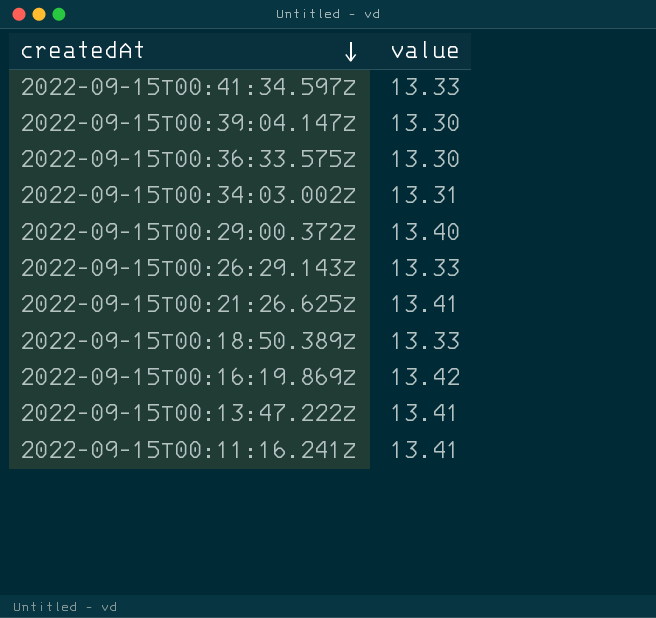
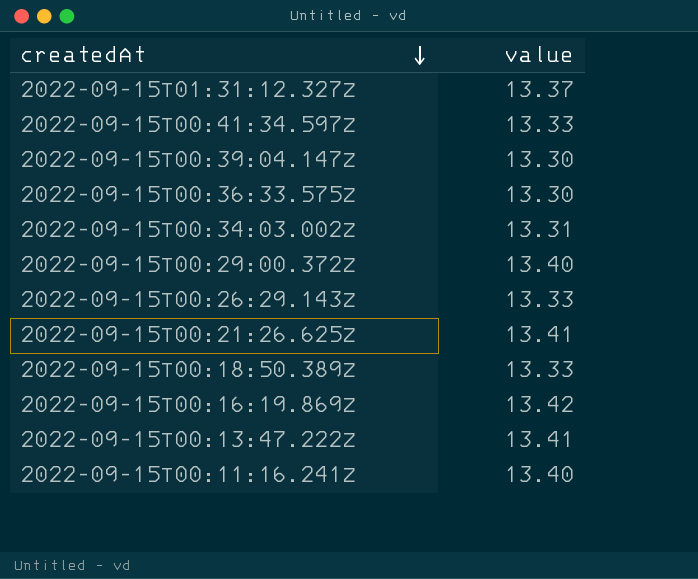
row 2022-09-15T01:31:12.327Z: none -> 13.37
2022-09-15T00:11:16.241Z | value: 13.41 -> 13.40

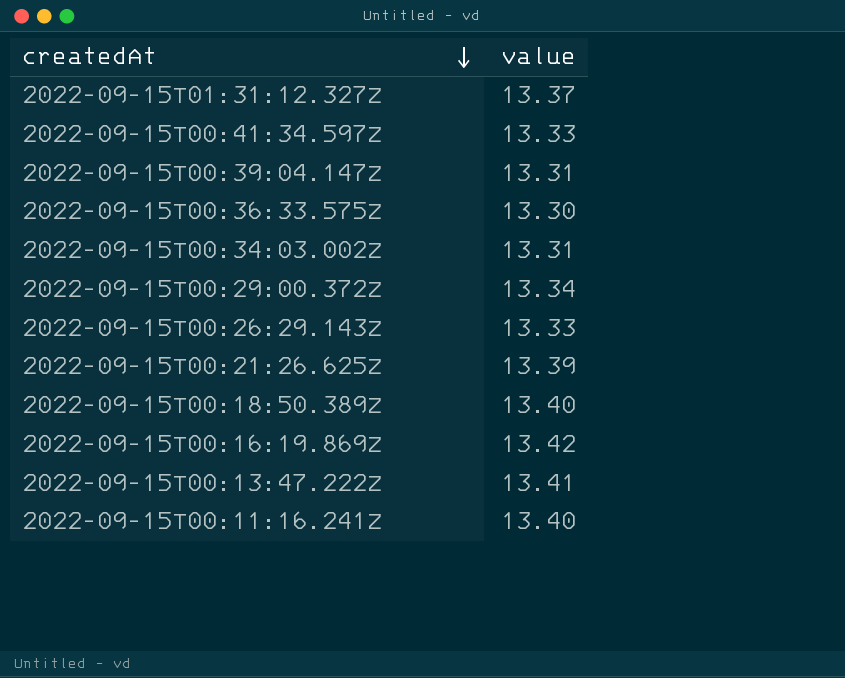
2022-09-15T00:39:04.147Z | value: 13.30 -> 13.31
2022-09-15T00:29:00.372Z | value: 13.40 -> 13.34
2022-09-15T00:21:26.625Z | value: 13.41 -> 13.39
2022-09-15T00:18:50.389Z | value: 13.33 -> 13.40

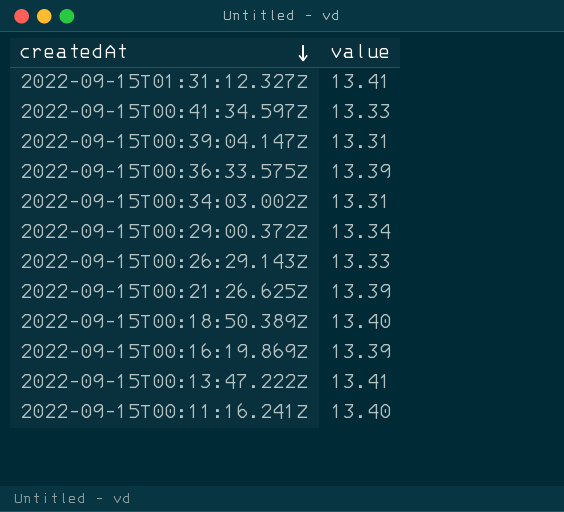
2022-09-15T01:31:12.327Z | value: 13.37 -> 13.41
2022-09-15T00:36:33.575Z | value: 13.30 -> 13.39
2022-09-15T00:16:19.869Z | value: 13.42 -> 13.39

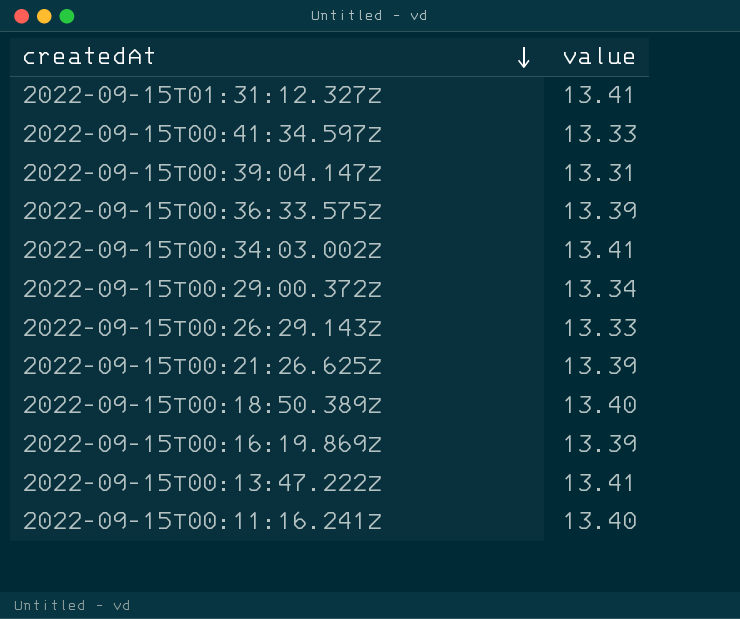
2022-09-15T00:34:03.002Z | value: 13.31 -> 13.41

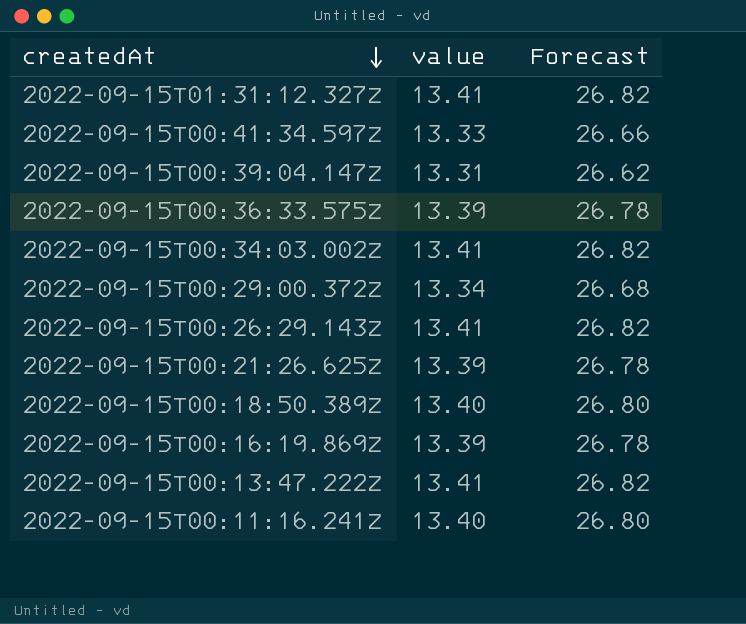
column Forecast | formula: none -> [value] * 2
2022-09-15T00:26:29.143Z | value: 13.33 -> 13.41

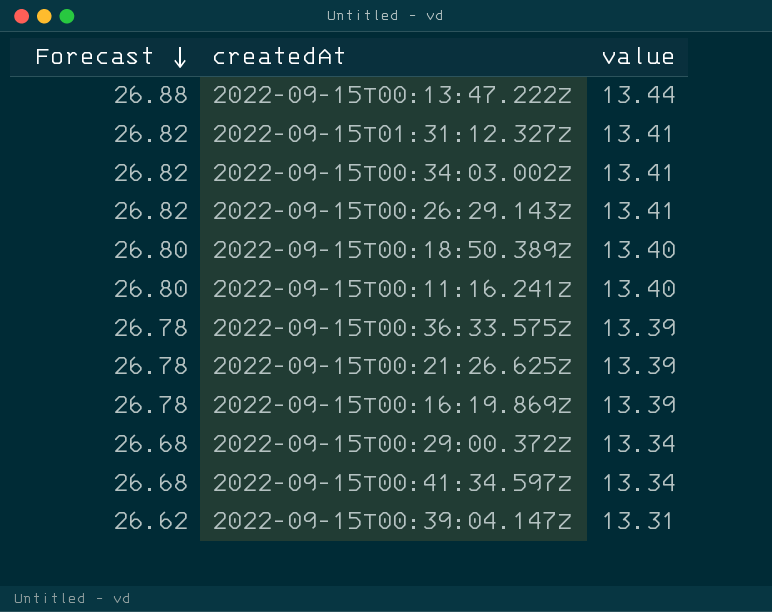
row order: createdAt descending -> Forecast descending
column Forecast | position: 3 -> 1
2022-09-15T00:13:47.222Z | Forecast: 26.82 -> 26.88
2022-09-15T00:13:47.222Z | value: 13.41 -> 13.44
2022-09-15T00:41:34.597Z | Forecast: 26.66 -> 26.68
2022-09-15T00:41:34.597Z | value: 13.33 -> 13.34

